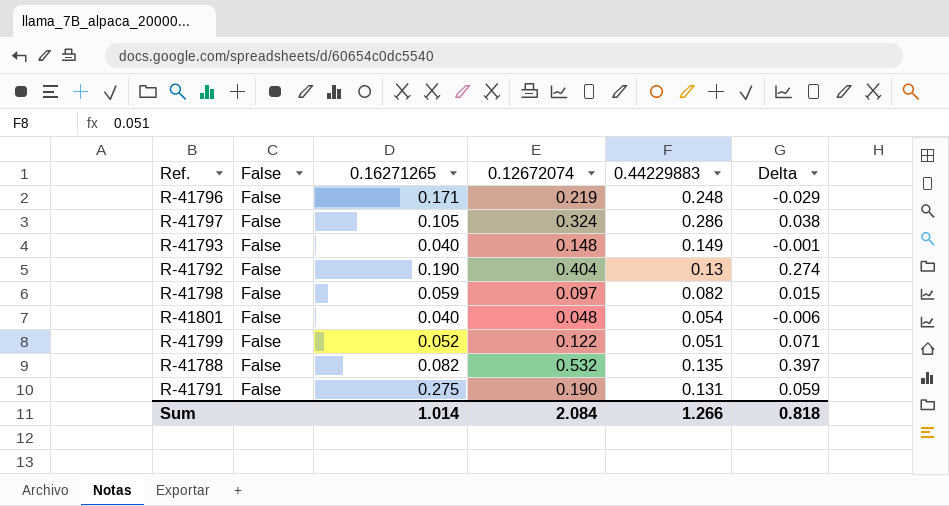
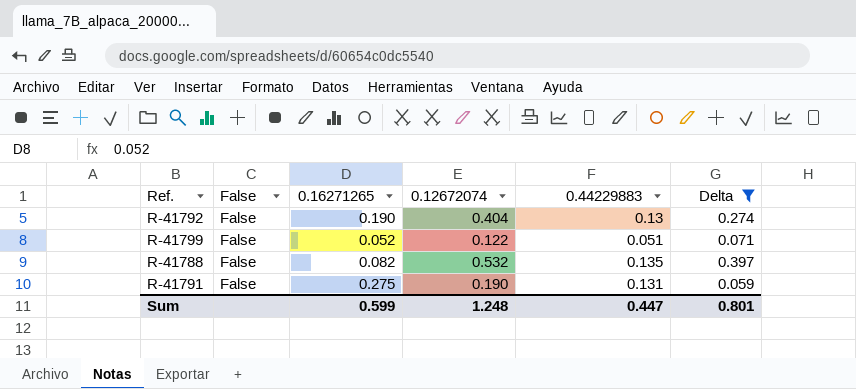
filter: none -> Delta >= 0.059
Sum | 0.16271265: 1.014 -> 0.599
Sum | 0.12672074: 2.084 -> 1.248
Sum | 0.44229883: 1.266 -> 0.447
Sum | Delta: 0.818 -> 0.801

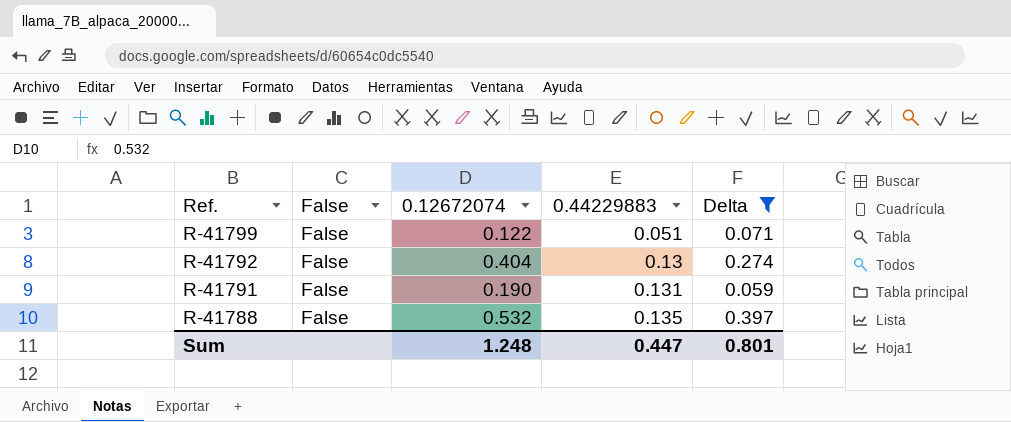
row order: none -> Ref. descending
column 0.16271265 | position: 3 -> none

